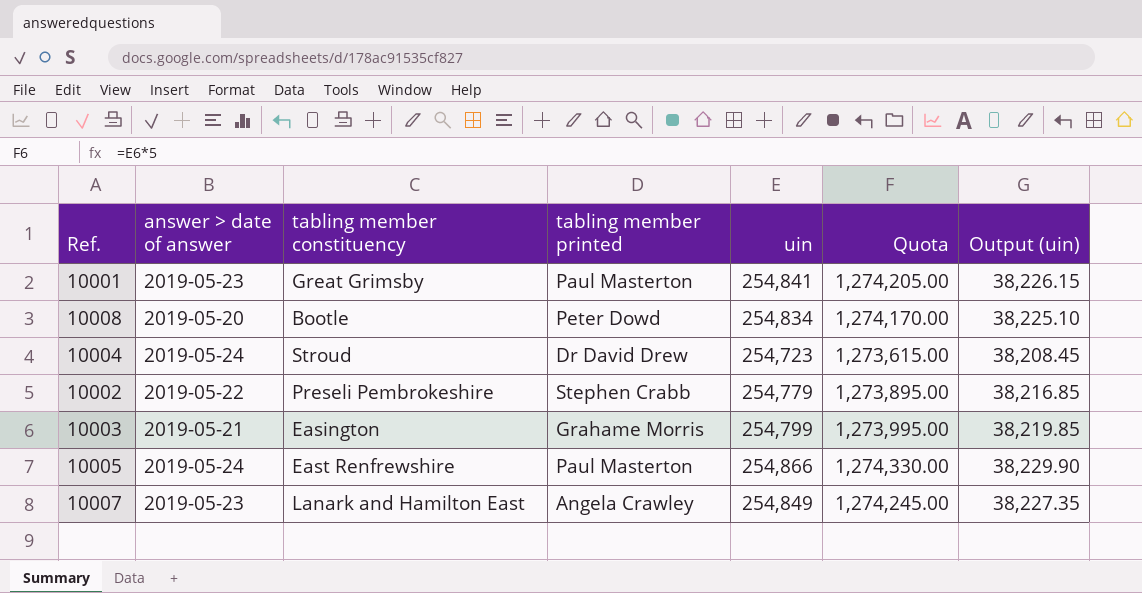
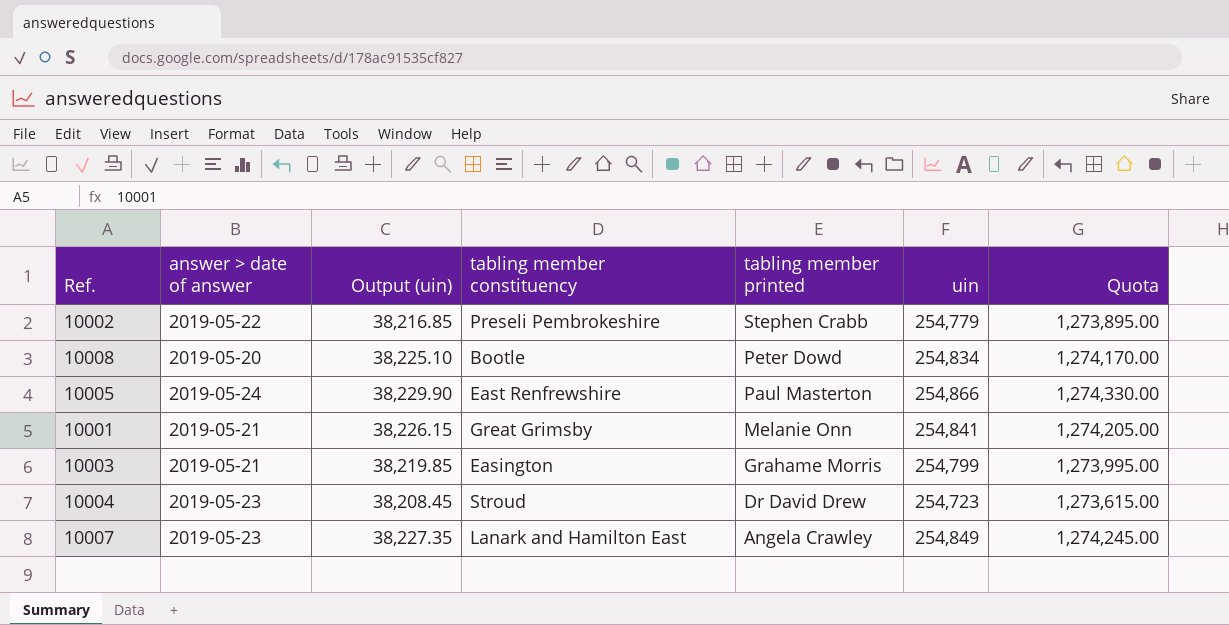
row order: none -> tabling member printed descending
column Output (uin) | position: 7 -> 3
10001 | answer > date of answer: 2019-05-23 -> 2019-05-21
10001 | tabling member printed: Paul Masterton -> Melanie Onn
10004 | answer > date of answer: 2019-05-24 -> 2019-05-23

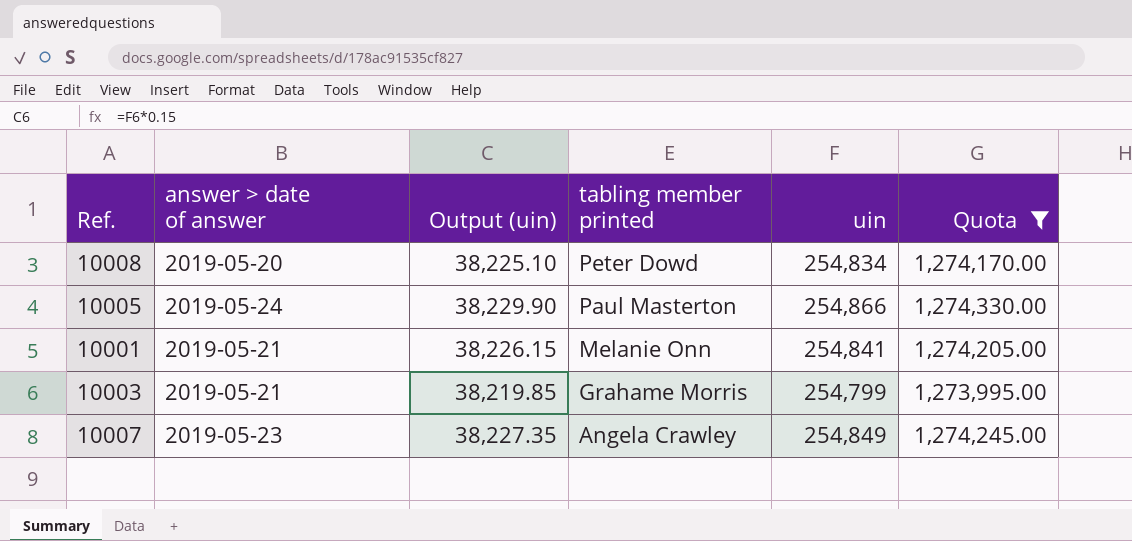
filter: none -> Quota >= 1,273,995.00
column tabling member constituency | position: 4 -> none

